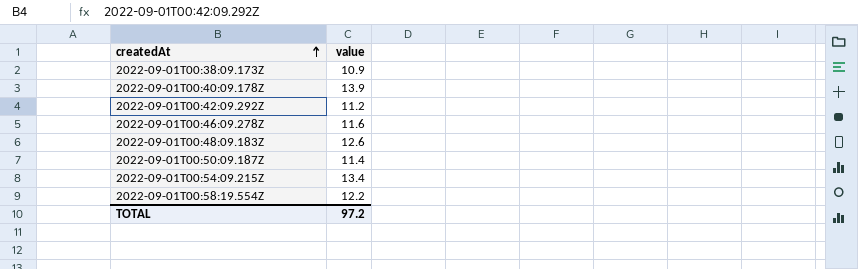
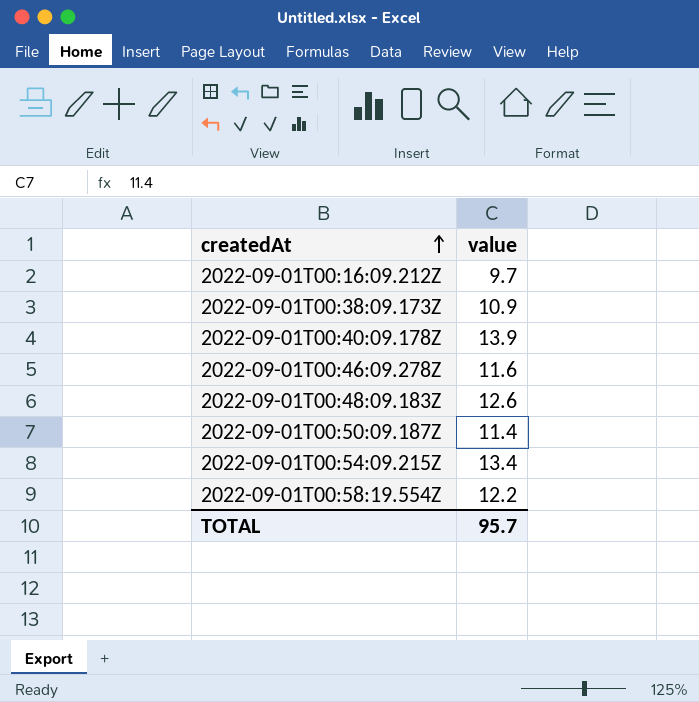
row 2022-09-01T00:42:09.292Z: 11.2 -> none
row 2022-09-01T00:16:09.212Z: none -> 9.7
TOTAL | value: 97.2 -> 95.7

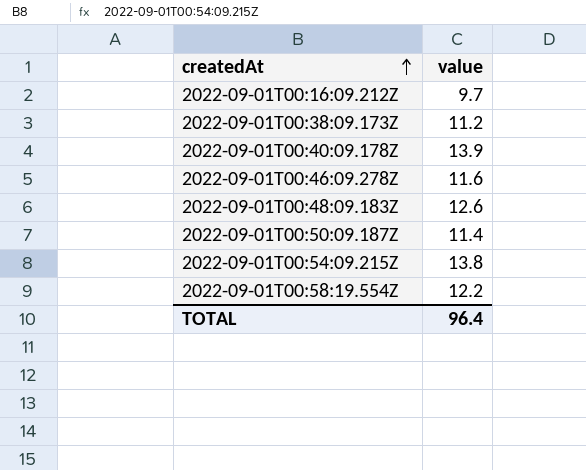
2022-09-01T00:38:09.173Z | value: 10.9 -> 11.2
2022-09-01T00:54:09.215Z | value: 13.4 -> 13.8
TOTAL | value: 95.7 -> 96.4

